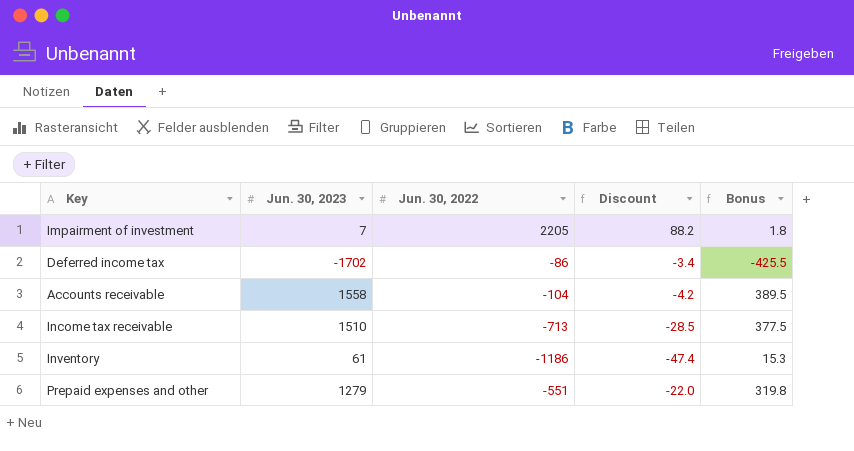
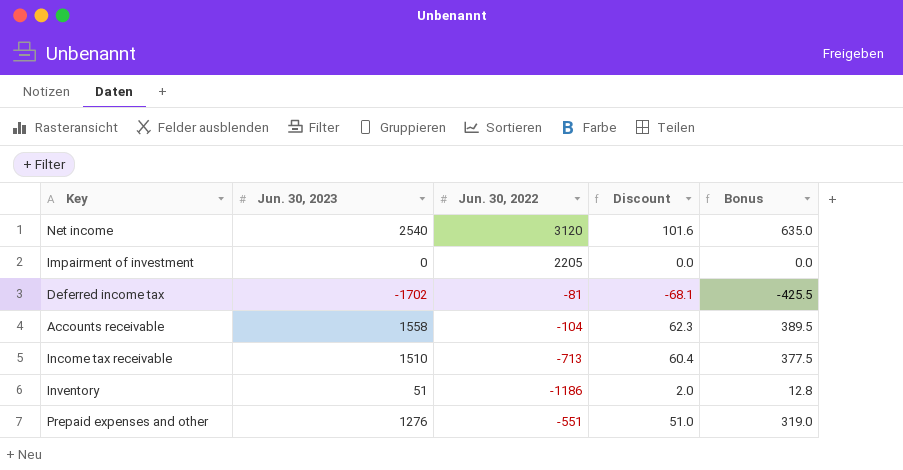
column Discount | formula: [Jun. 30, 2022] * 0.04 -> [Jun. 30, 2023] * 0.04
row Net income: none -> 2540 | 3120 | 101.6 | 635.0
Impairment of investment | Jun. 30, 2023: 7 -> 0
Impairment of investment | Bonus: 1.8 -> 0.0
Deferred income tax | Jun. 30, 2022: -86 -> -81
Inventory | Jun. 30, 2023: 61 -> 51
Inventory | Bonus: 15.3 -> 12.8
Prepaid expenses and other | Jun. 30, 2023: 1279 -> 1276
Prepaid expenses and other | Bonus: 319.8 -> 319.0

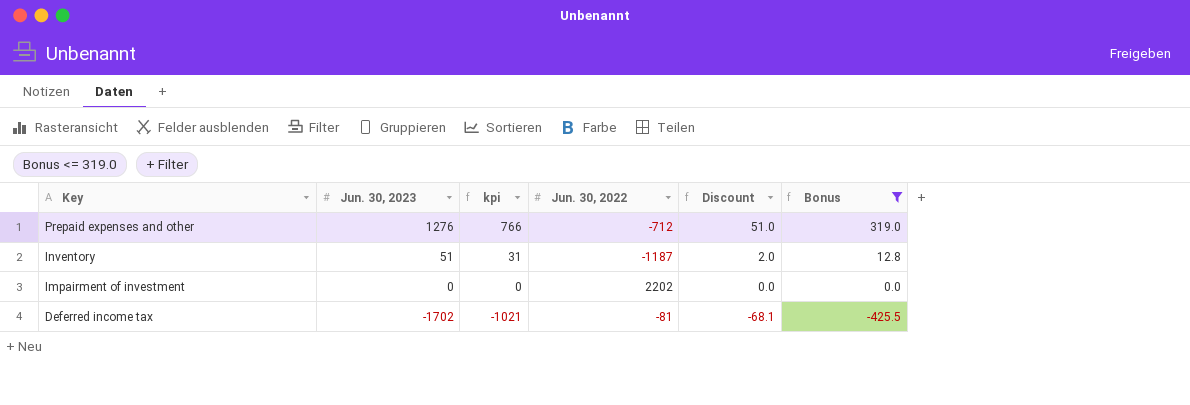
filter: none -> Bonus <= 319.0
row order: none -> Key descending
column kpi | formula: none -> [Jun. 30, 2023] * 0.6
Prepaid expenses and other | Jun. 30, 2022: -551 -> -712
Inventory | Jun. 30, 2022: -1186 -> -1187
Impairment of investment | Jun. 30, 2022: 2205 -> 2202

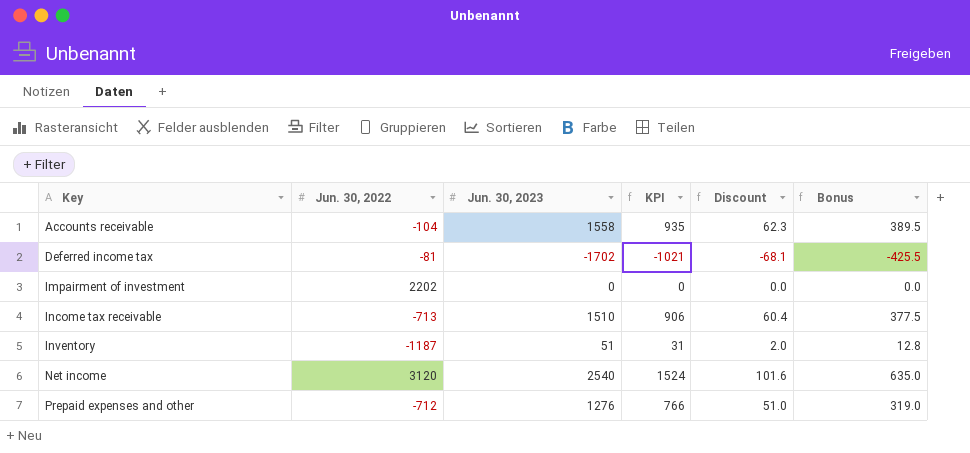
filter: Bonus <= 319.0 -> none
row order: Key descending -> Key ascending
column Jun. 30, 2022 | position: 4 -> 2
column name: kpi -> KPI

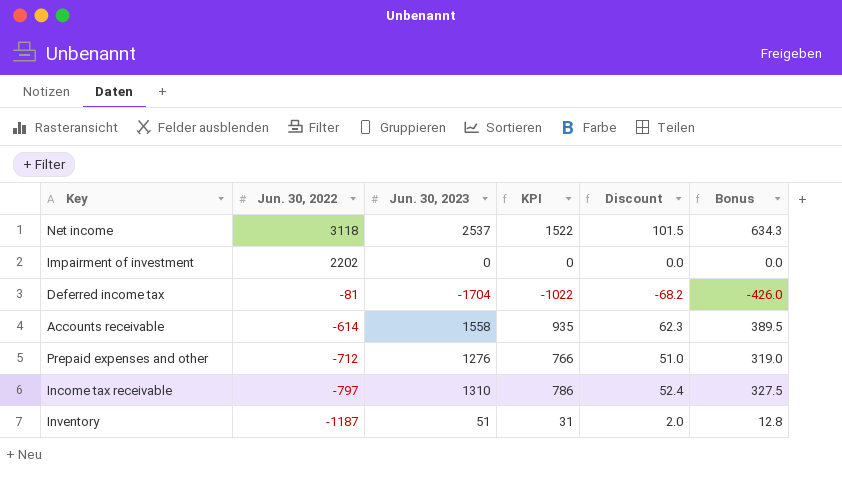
row order: Key ascending -> Jun. 30, 2022 descending
Net income | Jun. 30, 2022: 3120 -> 3118
Net income | Jun. 30, 2023: 2540 -> 2537
Net income | KPI: 1524 -> 1522
Net income | Discount: 101.6 -> 101.5
Net income | Bonus: 635.0 -> 634.3
Deferred income tax | Jun. 30, 2023: -1702 -> -1704
Deferred income tax | KPI: -1021 -> -1022
Deferred income tax | Discount: -68.1 -> -68.2
Deferred income tax | Bonus: -425.5 -> -426.0
Accounts receivable | Jun. 30, 2022: -104 -> -614
Income tax receivable | Jun. 30, 2022: -713 -> -797
Income tax receivable | Jun. 30, 2023: 1510 -> 1310
Income tax receivable | KPI: 906 -> 786
Income tax receivable | Discount: 60.4 -> 52.4
Income tax receivable | Bonus: 377.5 -> 327.5

